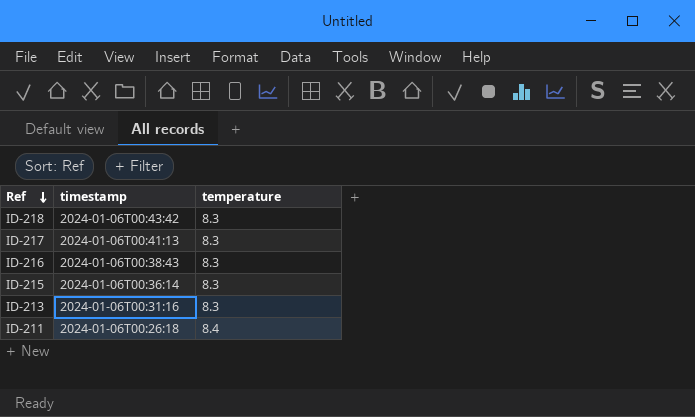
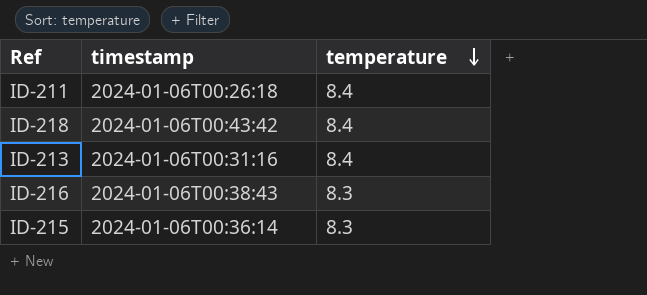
row order: Ref descending -> temperature descending
row ID-217: 2024-01-06T00:41:13 | 8.3 -> none
ID-218 | temperature: 8.3 -> 8.4
ID-213 | temperature: 8.3 -> 8.4

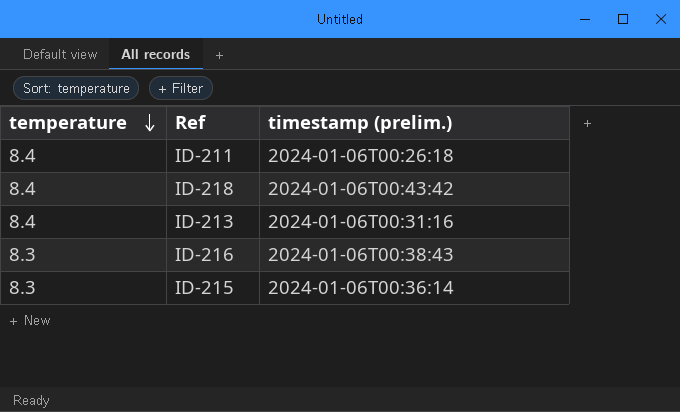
column temperature | position: 3 -> 1
column name: timestamp -> timestamp (prelim.)

